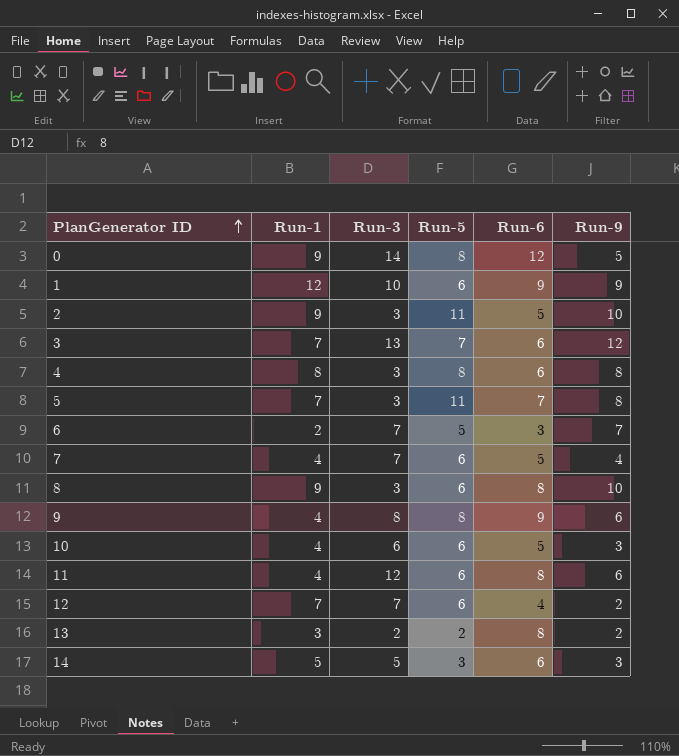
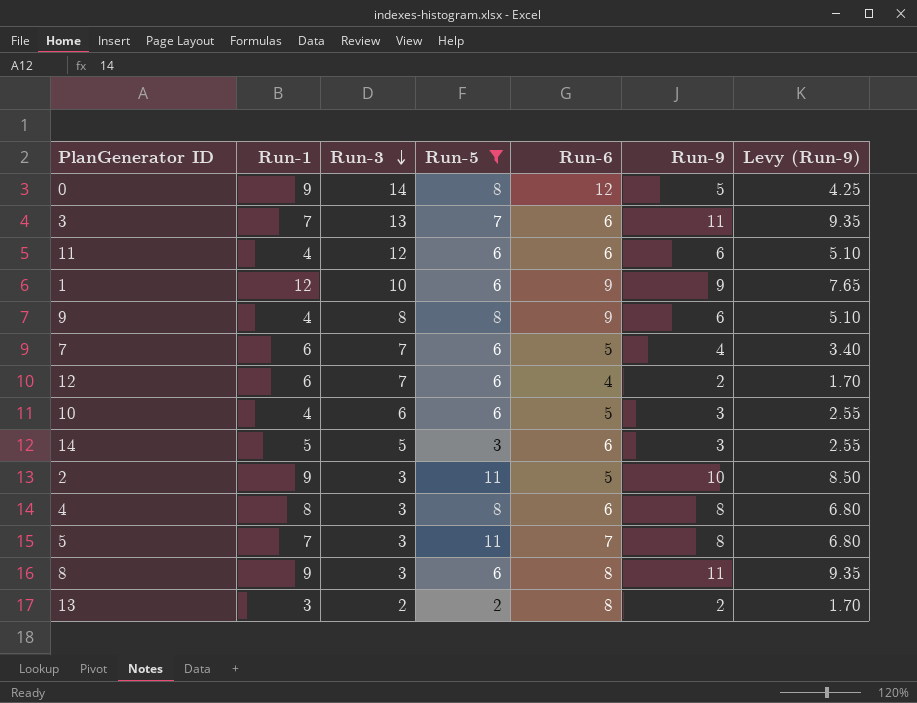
filter: none -> Run-5 != 5
row order: PlanGenerator ID ascending -> Run-3 descending
column Levy (Run-9) | formula: none -> [Run-9] * 0.85
3 | Run-9: 12 -> 11
11 | Run-6: 8 -> 6
7 | Run-1: 4 -> 6
12 | Run-1: 7 -> 6
8 | Run-9: 10 -> 11

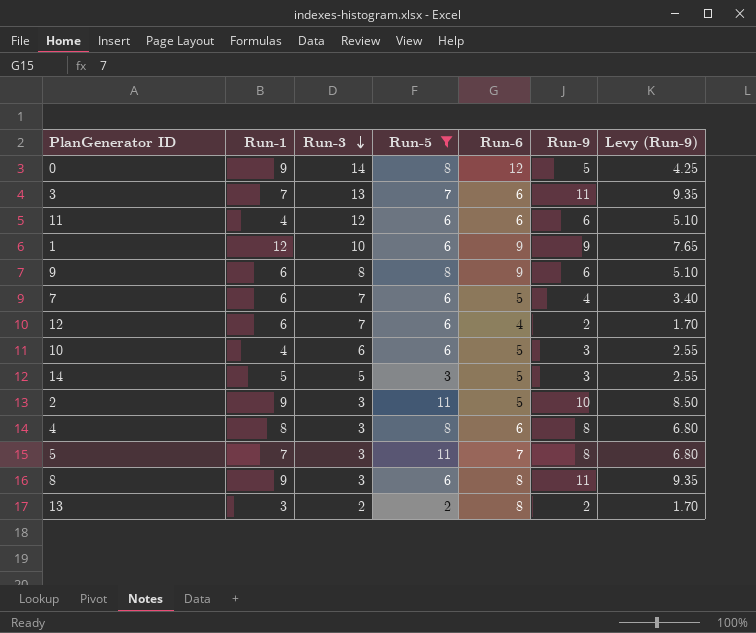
9 | Run-1: 4 -> 6
14 | Run-6: 6 -> 5

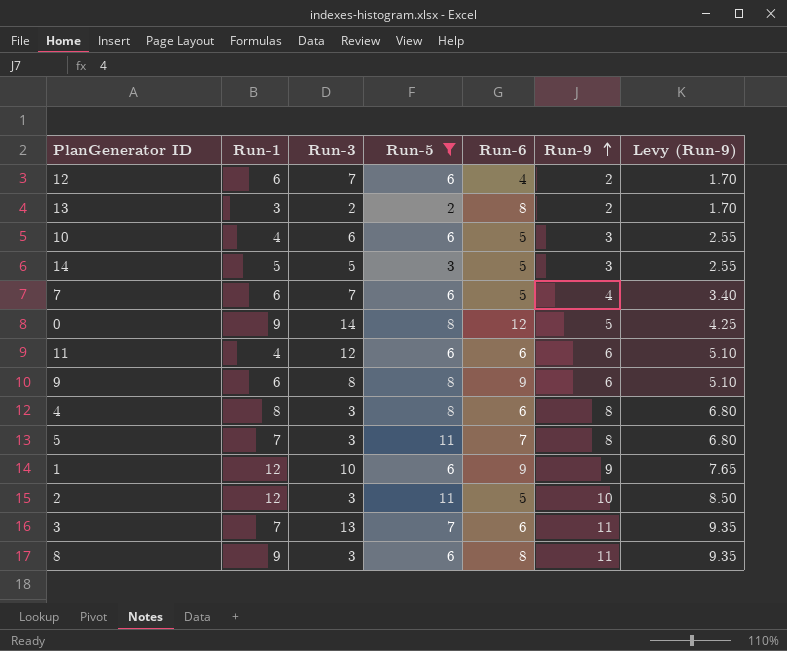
row order: Run-3 descending -> Run-9 ascending
2 | Run-1: 9 -> 12

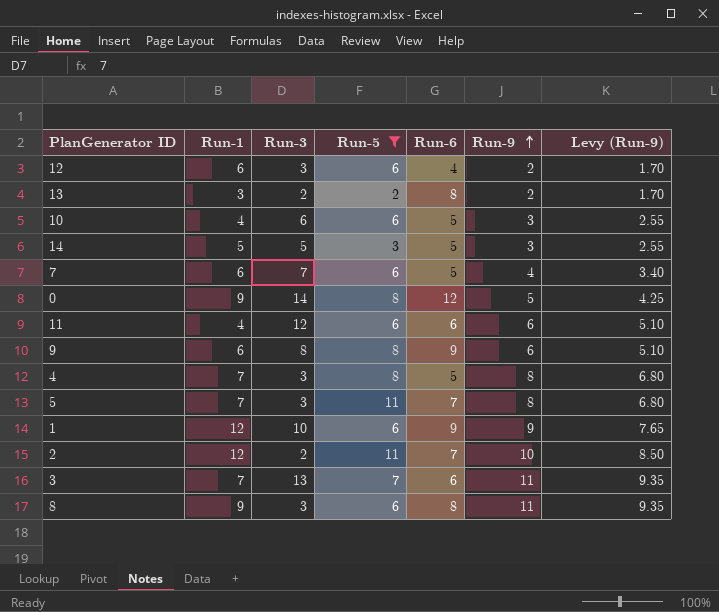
12 | Run-3: 7 -> 3
4 | Run-1: 8 -> 7
4 | Run-6: 6 -> 5
2 | Run-3: 3 -> 2
2 | Run-6: 5 -> 7

